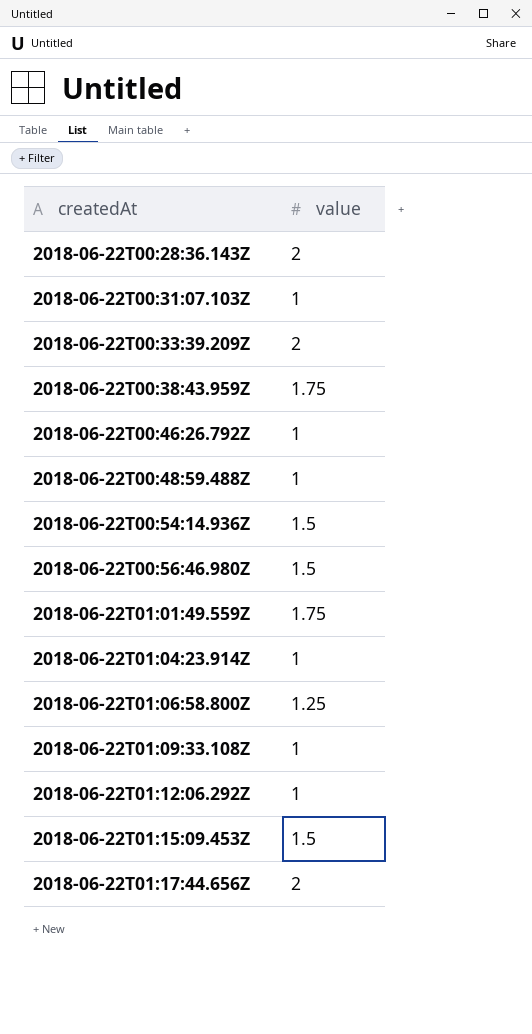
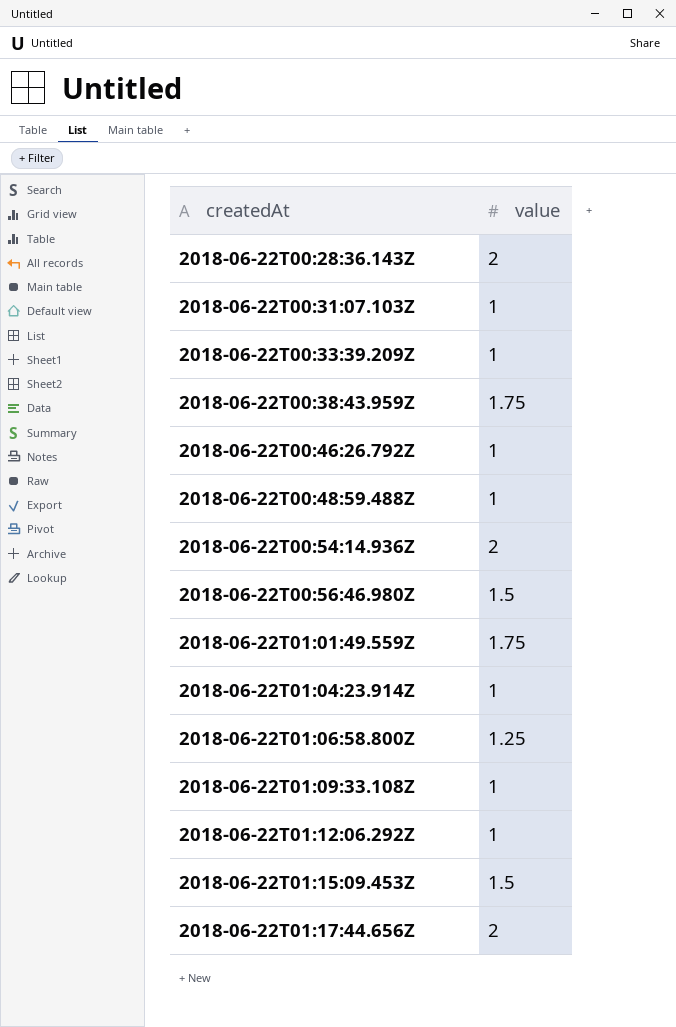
2018-06-22T00:33:39.209Z | value: 2 -> 1
2018-06-22T00:54:14.936Z | value: 1.5 -> 2

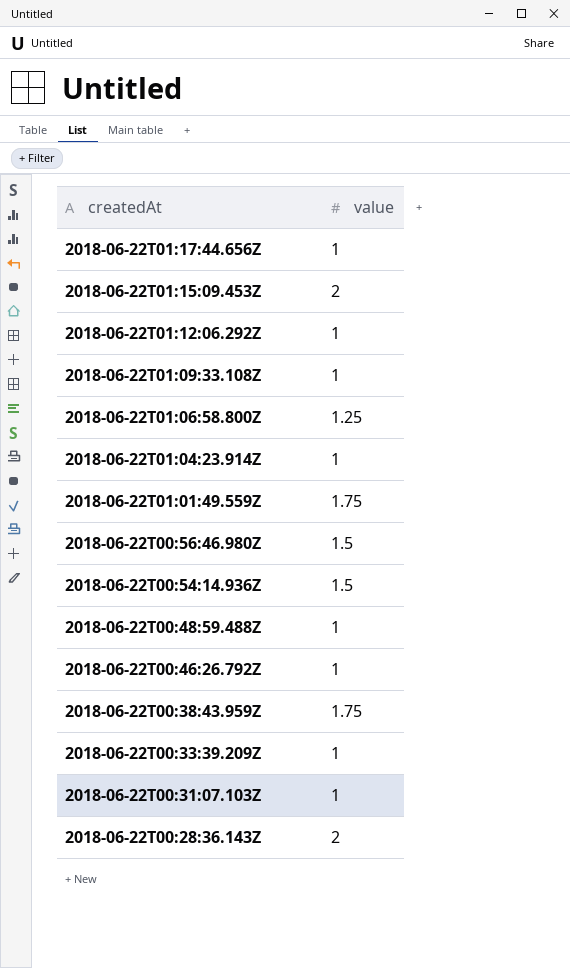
row order: createdAt ascending -> createdAt descending
2018-06-22T01:17:44.656Z | value: 2 -> 1
2018-06-22T01:15:09.453Z | value: 1.5 -> 2
2018-06-22T00:54:14.936Z | value: 2 -> 1.5

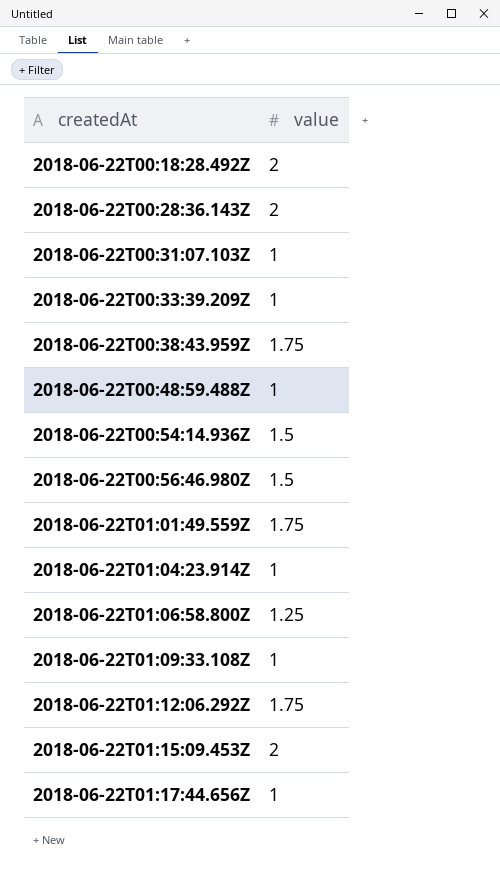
row order: createdAt descending -> createdAt ascending
row 2018-06-22T00:46:26.792Z: 1 -> none
row 2018-06-22T00:18:28.492Z: none -> 2
2018-06-22T01:12:06.292Z | value: 1 -> 1.75

